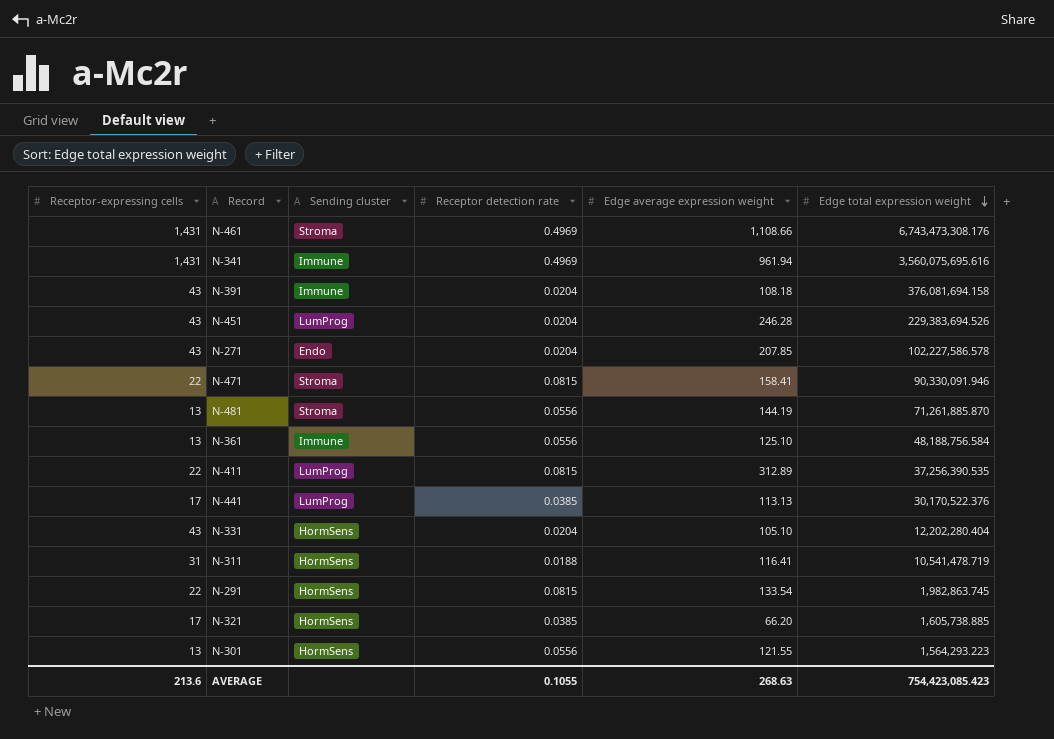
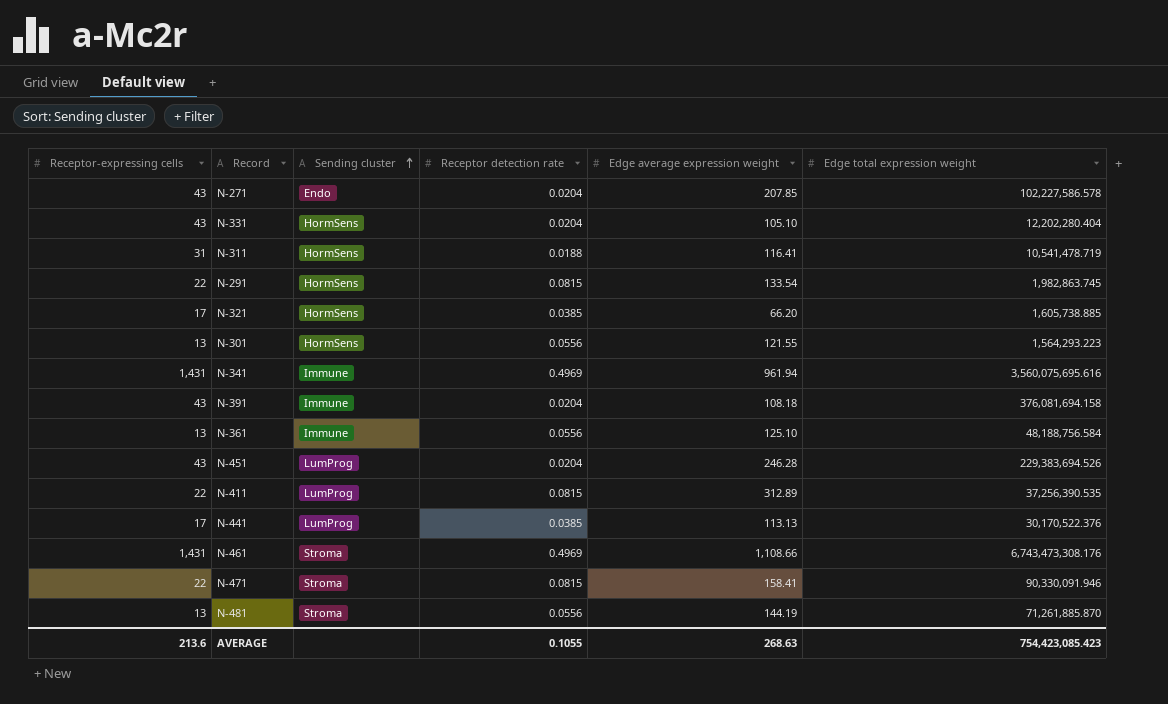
row order: Edge total expression weight descending -> Sending cluster ascending

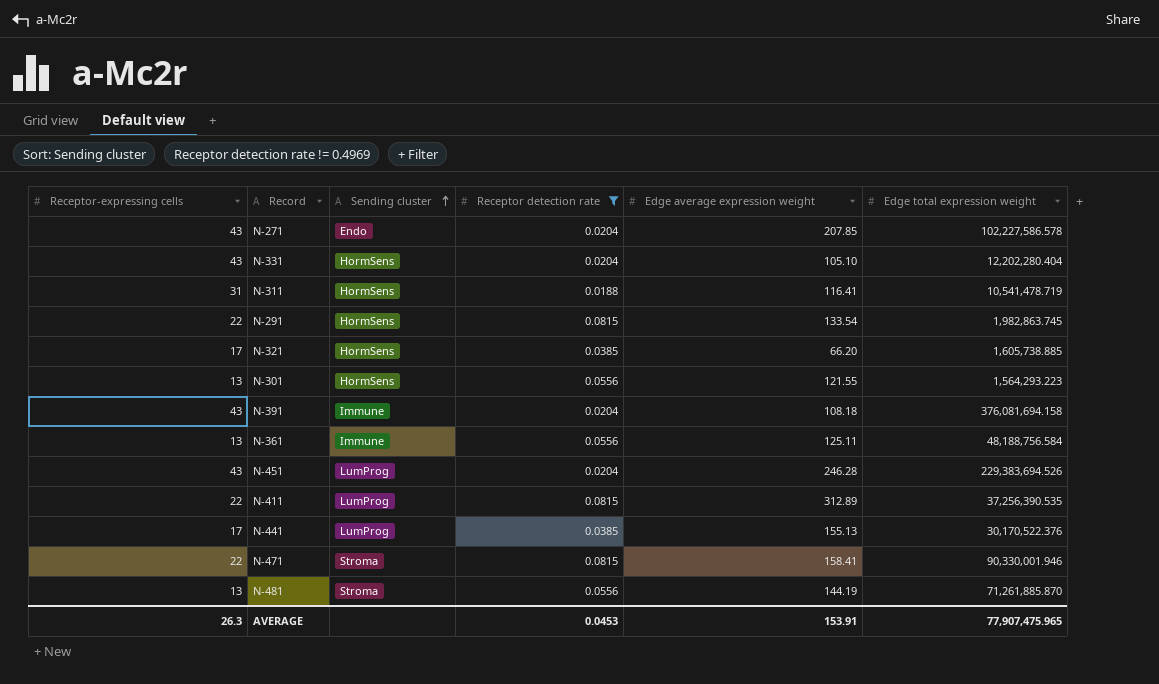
filter: none -> Receptor detection rate != 0.4969
N-361 | Edge average expression weight: 125.10 -> 125.11
N-441 | Edge average expression weight: 113.13 -> 155.13
N-471 | Edge total expression weight: 90,330,091.946 -> 90,330,001.946
AVERAGE | Receptor-expressing cells: 213.6 -> 26.3
AVERAGE | Receptor detection rate: 0.1055 -> 0.0453
AVERAGE | Edge average expression weight: 268.63 -> 153.91
AVERAGE | Edge total expression weight: 754,423,085.423 -> 77,907,475.965

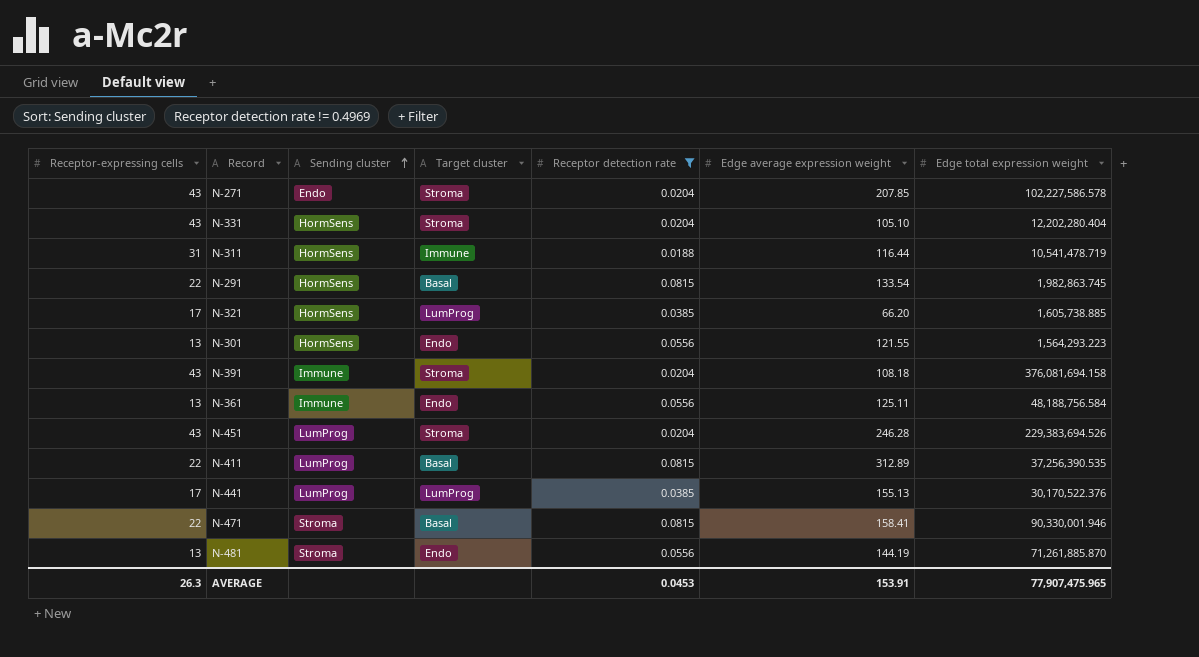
column Target cluster | position: none -> 4
N-311 | Edge average expression weight: 116.41 -> 116.44

